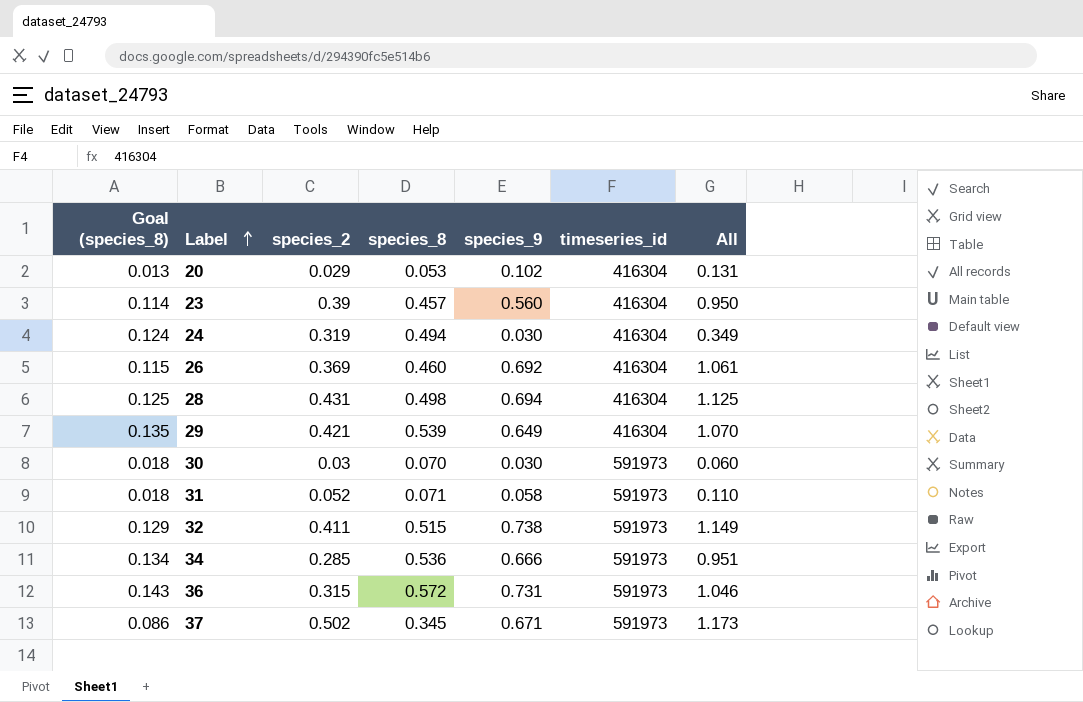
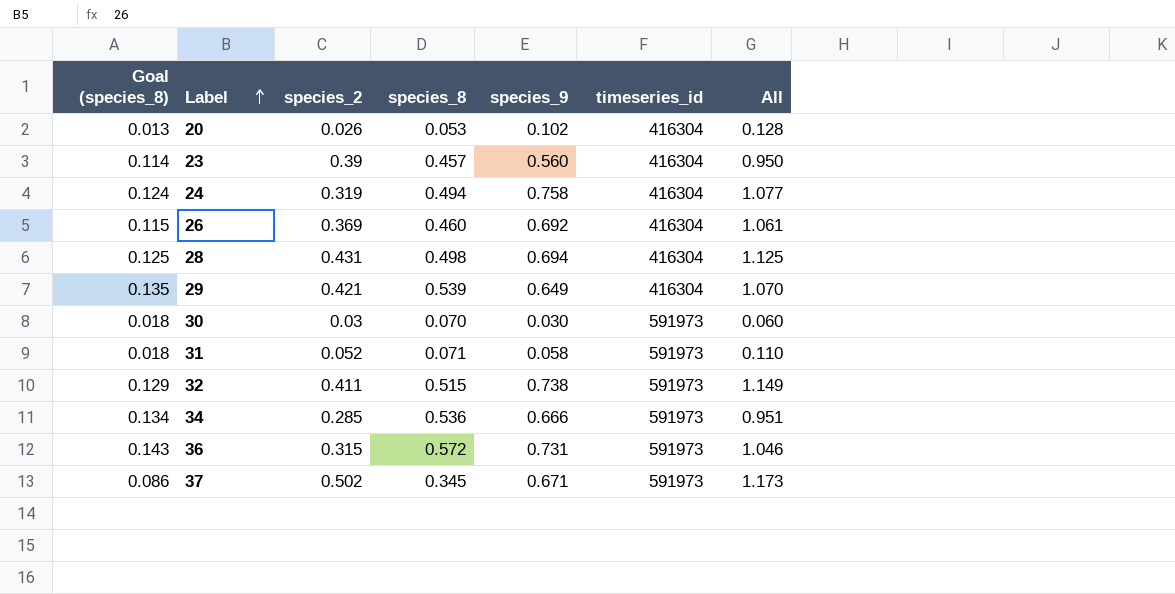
20 | species_2: 0.029 -> 0.026
20 | All: 0.131 -> 0.128
24 | species_9: 0.030 -> 0.758
24 | All: 0.349 -> 1.077

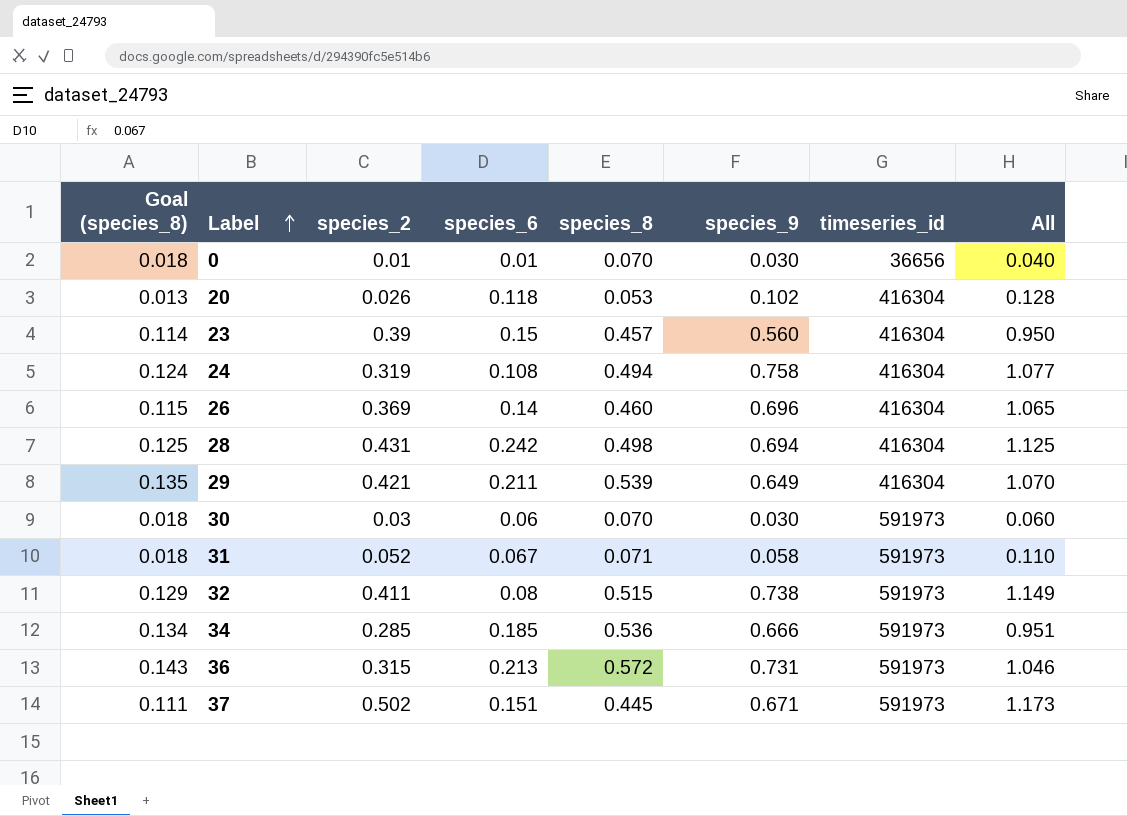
column species_6 | position: none -> 4
row 0: none -> 0.018 | 0.01 | 0.01 | 0.070 | 0.030 | 36656 | 0.040
26 | species_9: 0.692 -> 0.696
26 | All: 1.061 -> 1.065
37 | Goal (species_8): 0.086 -> 0.111
37 | species_8: 0.345 -> 0.445

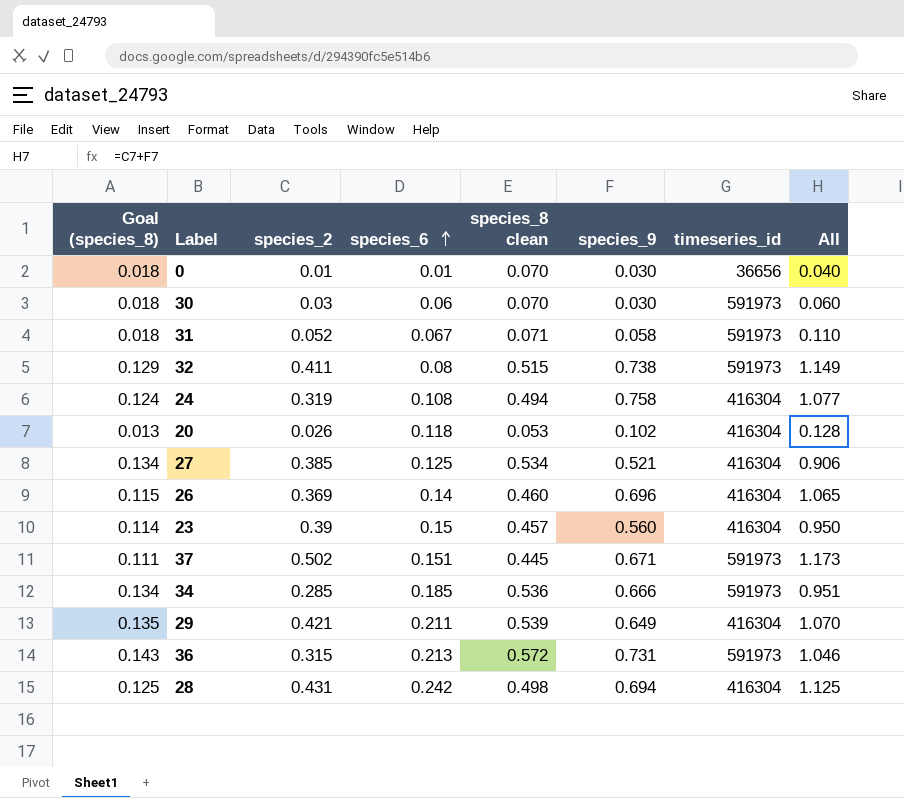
row order: Label ascending -> species_6 ascending
column name: species_8 -> species_8 clean
row 27: none -> 0.134 | 0.385 | 0.125 | 0.534 | 0.521 | 416304 | 0.906

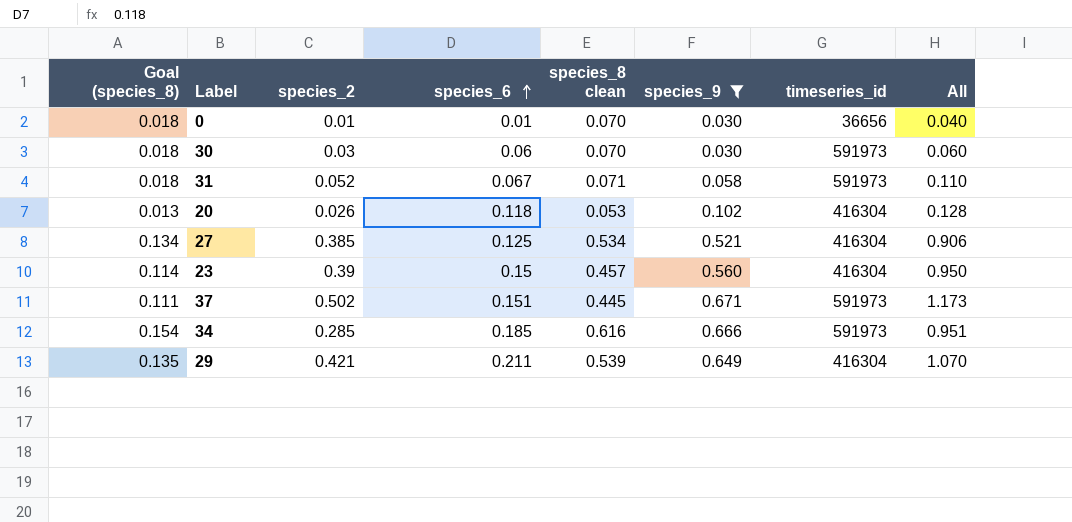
filter: none -> species_9 <= 0.671
34 | Goal (species_8): 0.134 -> 0.154
34 | species_8 clean: 0.536 -> 0.616

